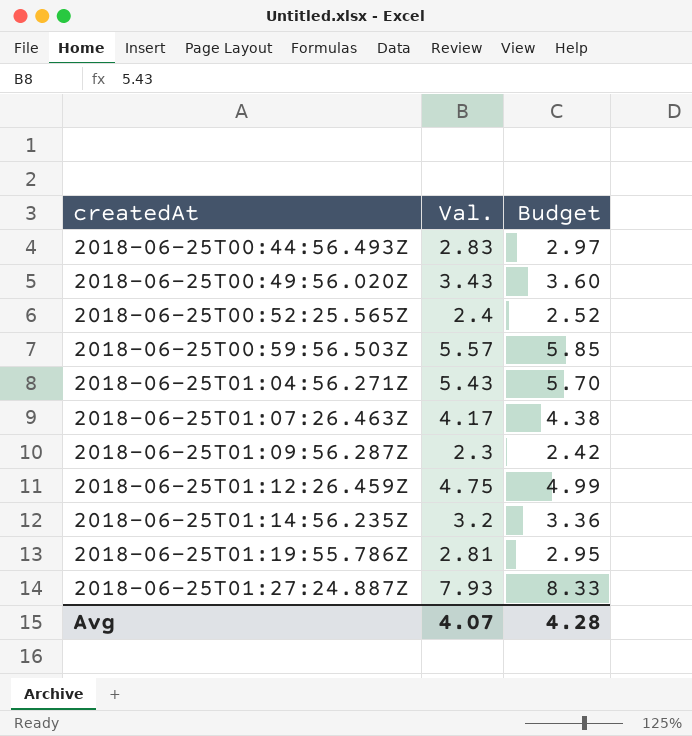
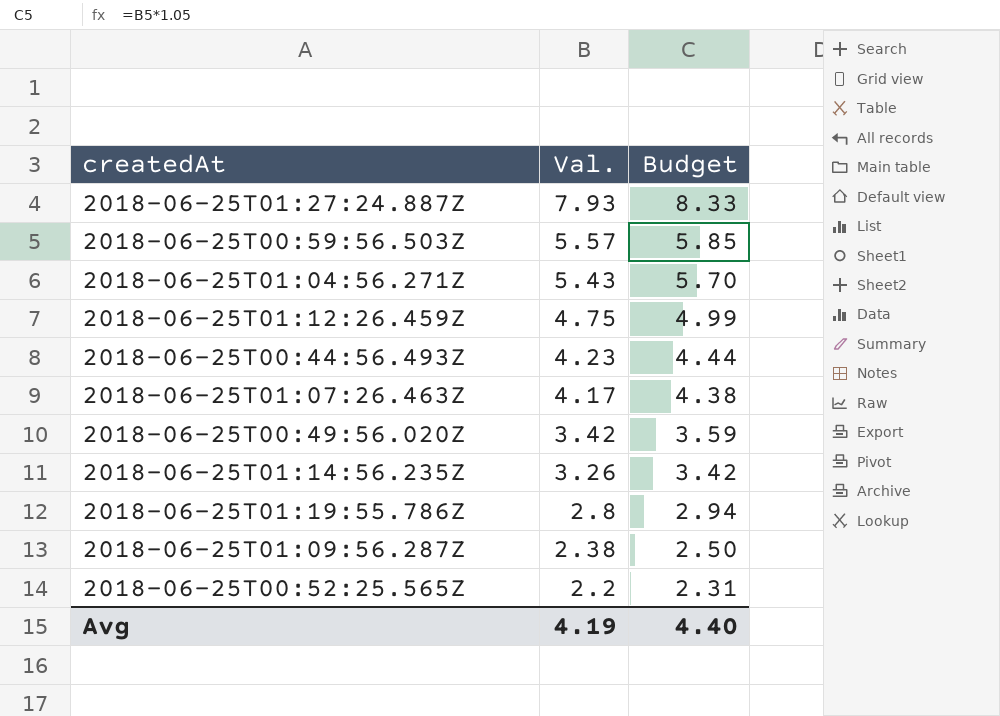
row order: createdAt ascending -> Val. descending
2018-06-25T00:44:56.493Z | Val.: 2.83 -> 4.23
2018-06-25T00:44:56.493Z | Budget: 2.97 -> 4.44
2018-06-25T00:49:56.020Z | Val.: 3.43 -> 3.42
2018-06-25T00:49:56.020Z | Budget: 3.60 -> 3.59
2018-06-25T01:14:56.235Z | Val.: 3.2 -> 3.26
2018-06-25T01:14:56.235Z | Budget: 3.36 -> 3.42
2018-06-25T01:19:55.786Z | Val.: 2.81 -> 2.8
2018-06-25T01:19:55.786Z | Budget: 2.95 -> 2.94
2018-06-25T01:09:56.287Z | Val.: 2.3 -> 2.38
2018-06-25T01:09:56.287Z | Budget: 2.42 -> 2.50
2018-06-25T00:52:25.565Z | Val.: 2.4 -> 2.2
2018-06-25T00:52:25.565Z | Budget: 2.52 -> 2.31
Avg | Val.: 4.07 -> 4.19
Avg | Budget: 4.28 -> 4.40

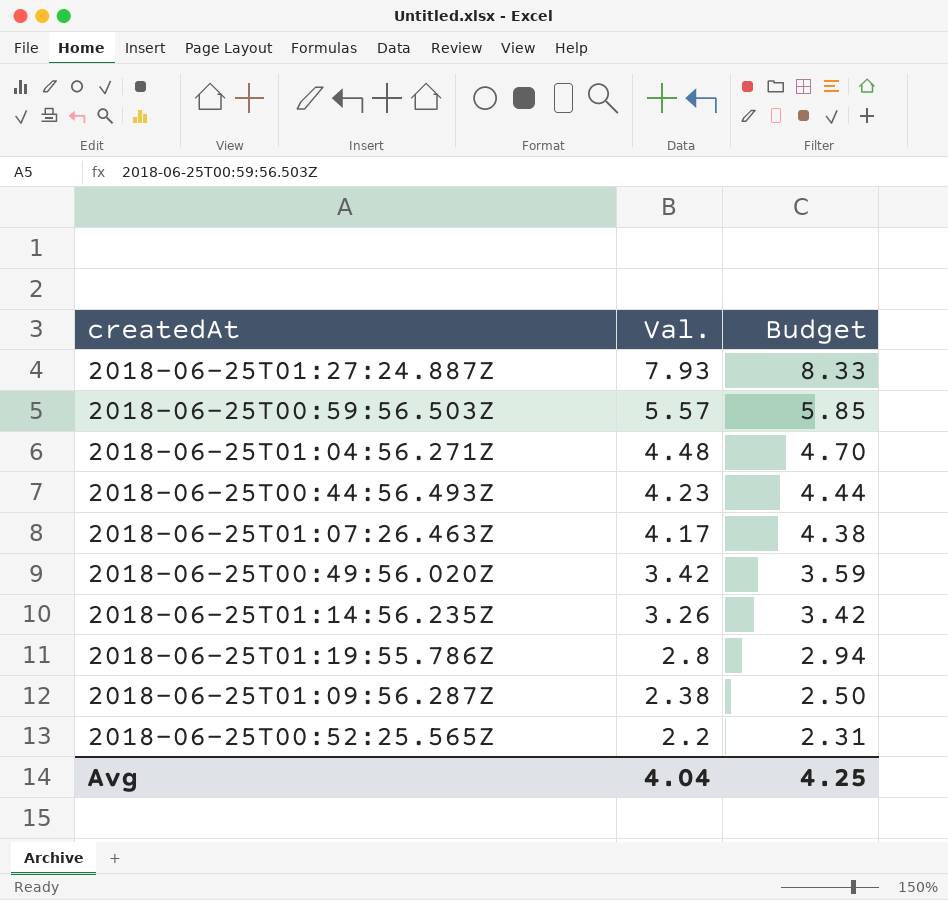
row 2018-06-25T01:12:26.459Z: 4.75 | 4.99 -> none
2018-06-25T01:04:56.271Z | Val.: 5.43 -> 4.48
2018-06-25T01:04:56.271Z | Budget: 5.70 -> 4.70
Avg | Val.: 4.19 -> 4.04
Avg | Budget: 4.40 -> 4.25

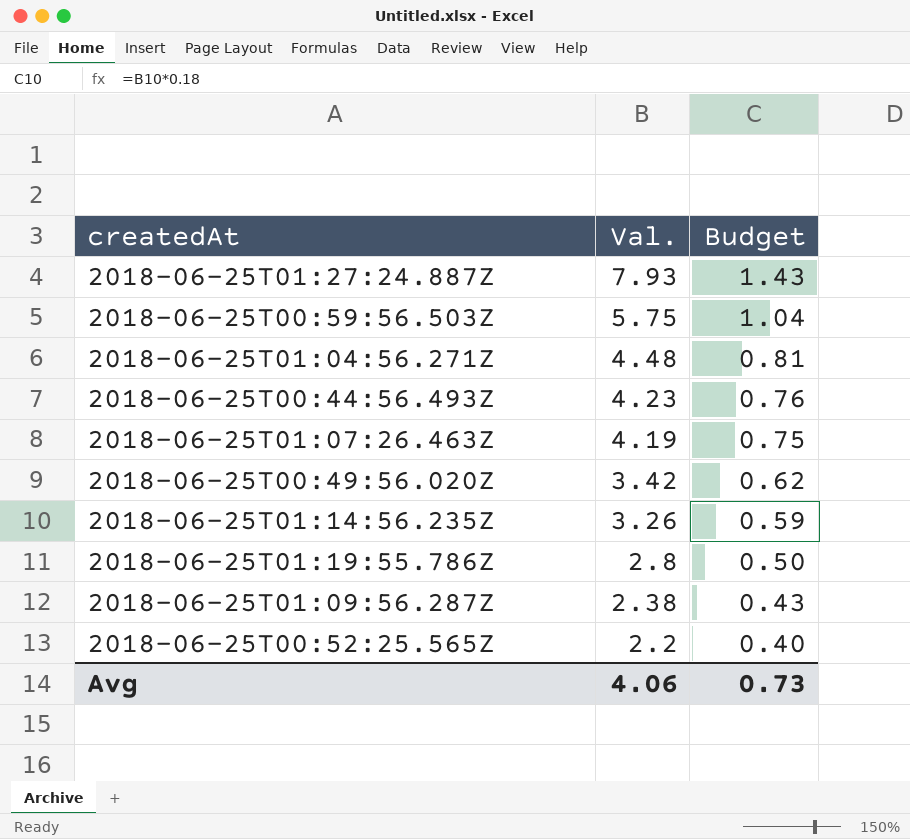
column Budget | formula: [Val.] * 1.05 -> [Val.] * 0.18
2018-06-25T00:59:56.503Z | Val.: 5.57 -> 5.75
2018-06-25T01:07:26.463Z | Val.: 4.17 -> 4.19
Avg | Val.: 4.04 -> 4.06
Avg | Budget: 4.25 -> 0.73

